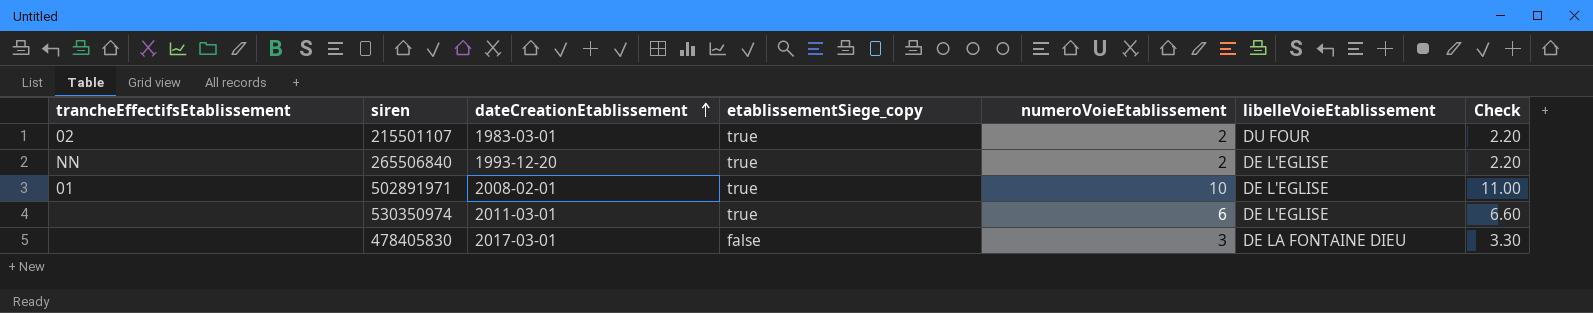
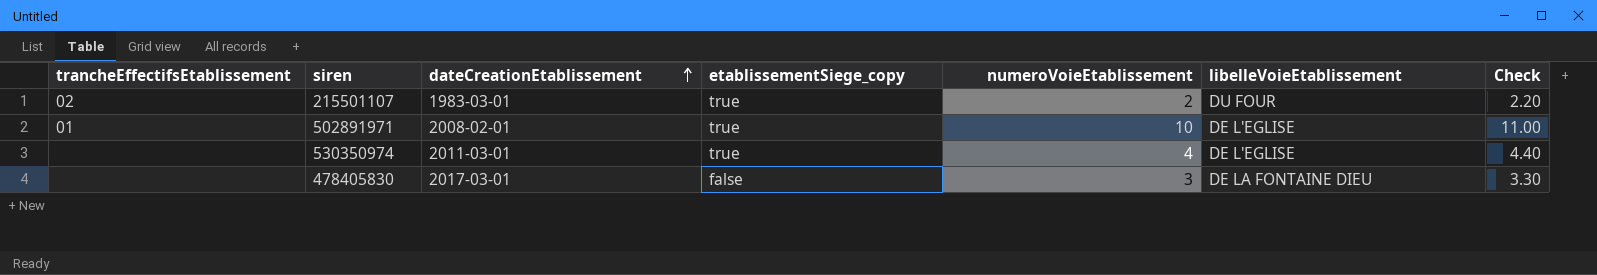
row 265506840: NN | 1993-12-20 | true | 2 | DE L'EGLISE | 2.20 -> none
530350974 | numeroVoieEtablissement: 6 -> 4
530350974 | Check: 6.60 -> 4.40

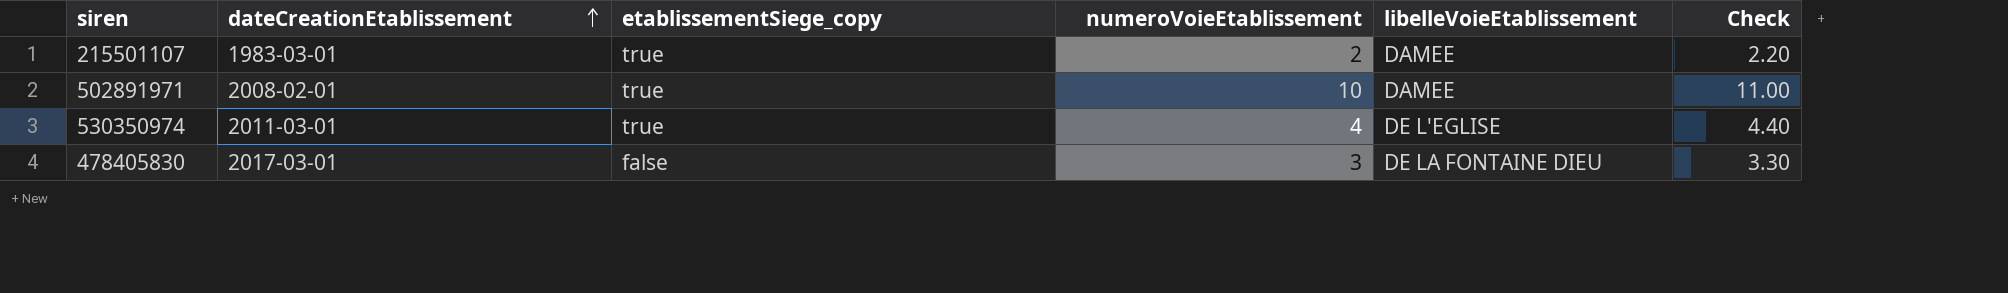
column trancheEffectifsEtablissement | position: 1 -> none
215501107 | libelleVoieEtablissement: DU FOUR -> DAMEE
502891971 | libelleVoieEtablissement: DE L'EGLISE -> DAMEE

